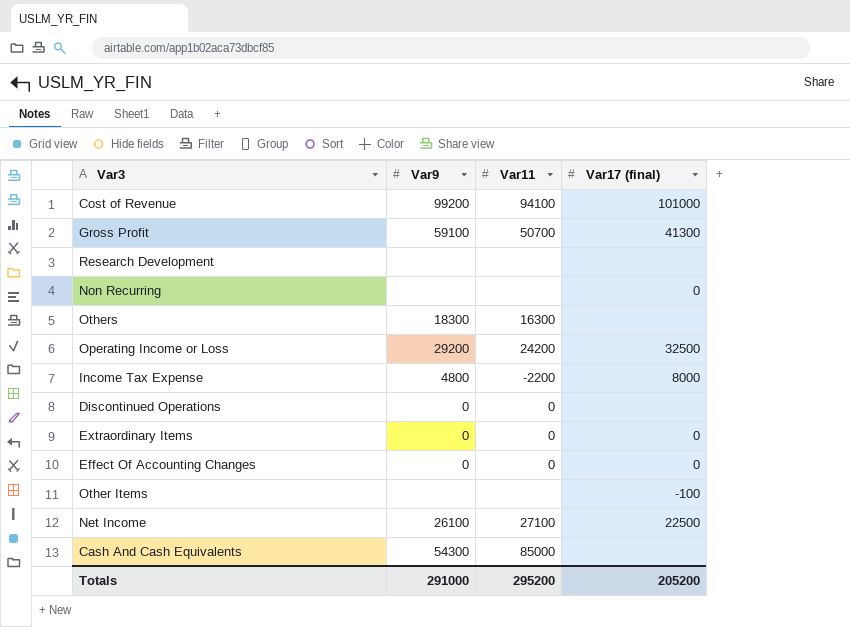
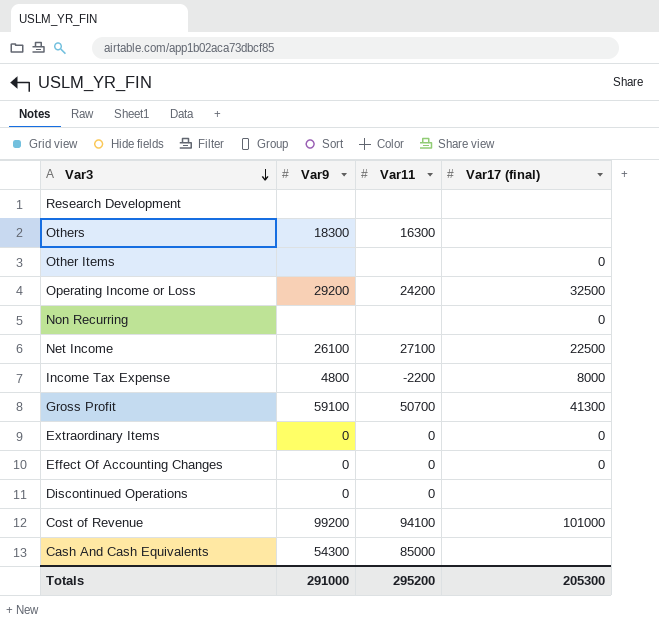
row order: none -> Var3 descending
Other Items | Var17 (final): -100 -> 0
Totals | Var17 (final): 205200 -> 205300

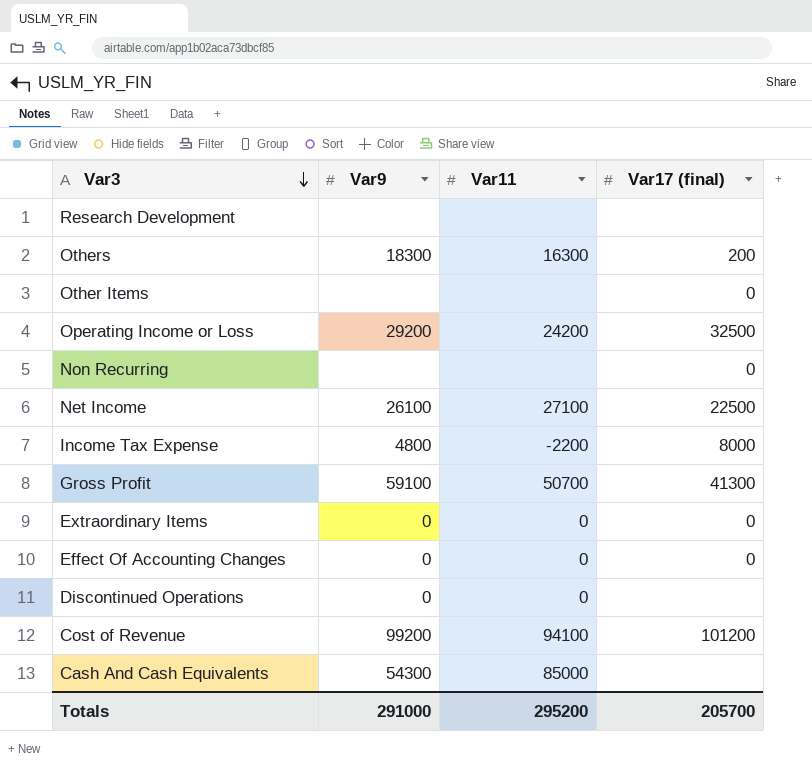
Others | Var17 (final): none -> 200
Cost of Revenue | Var17 (final): 101000 -> 101200
Totals | Var17 (final): 205300 -> 205700

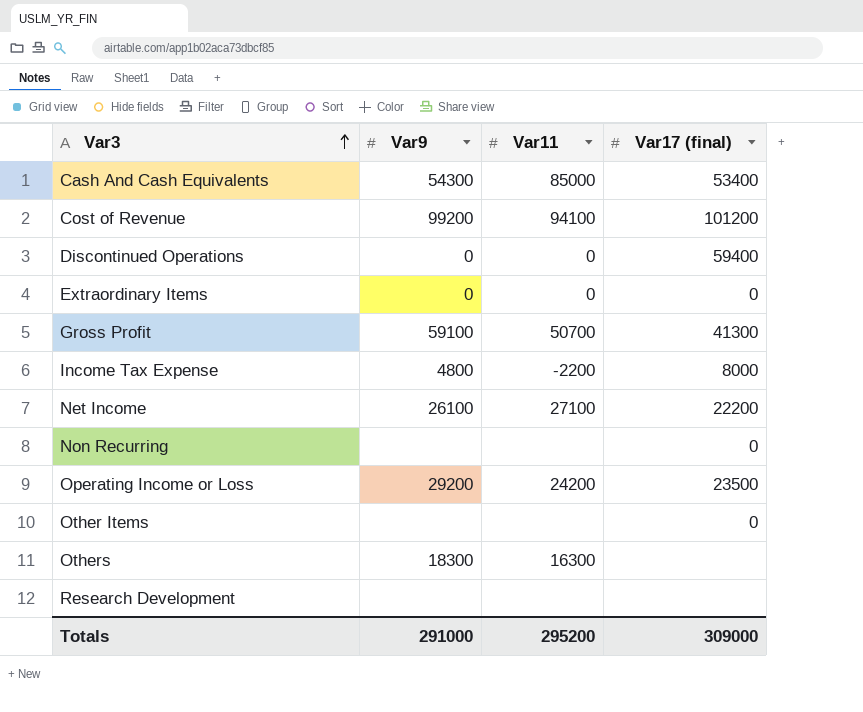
row order: Var3 descending -> Var3 ascending
row Effect Of Accounting Changes: 0 | 0 | 0 -> none
Cash And Cash Equivalents | Var17 (final): none -> 53400
Discontinued Operations | Var17 (final): none -> 59400
Net Income | Var17 (final): 22500 -> 22200
Operating Income or Loss | Var17 (final): 32500 -> 23500
Others | Var17 (final): 200 -> none
Totals | Var17 (final): 205700 -> 309000

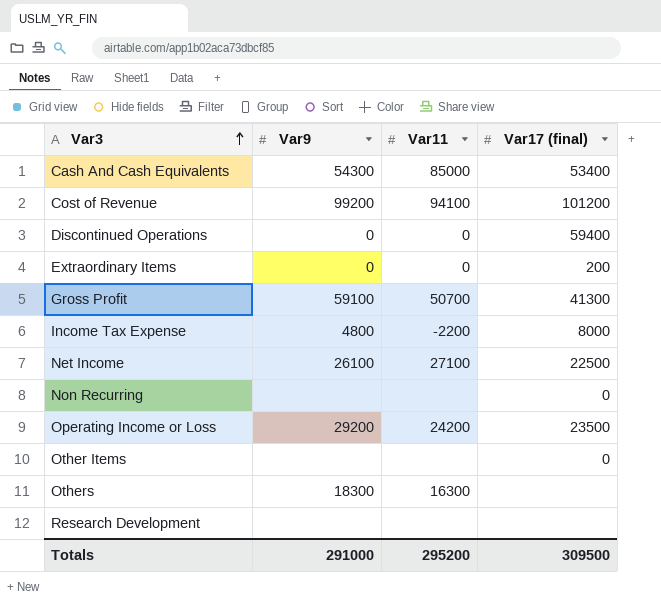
Extraordinary Items | Var17 (final): 0 -> 200
Net Income | Var17 (final): 22200 -> 22500
Totals | Var17 (final): 309000 -> 309500

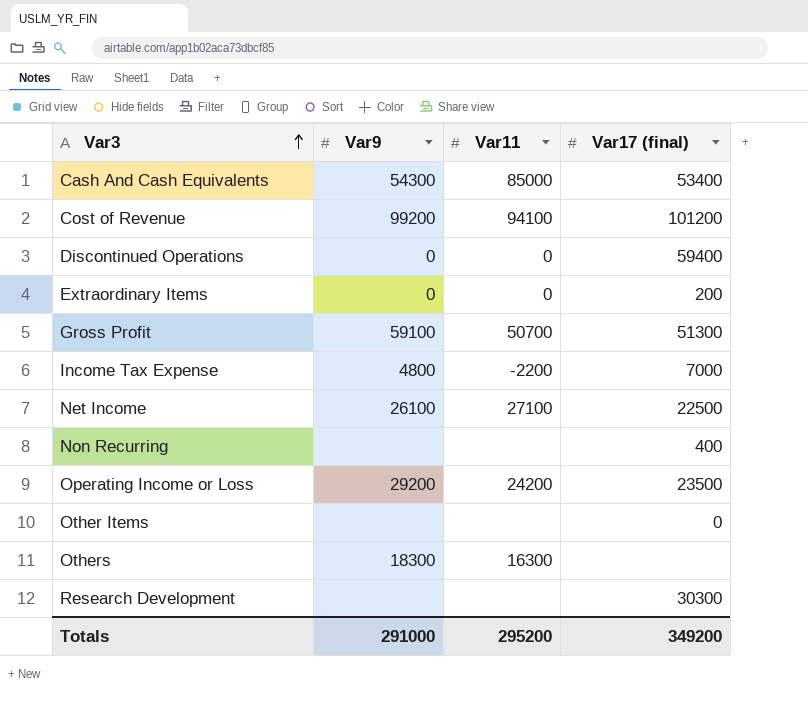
Gross Profit | Var17 (final): 41300 -> 51300
Income Tax Expense | Var17 (final): 8000 -> 7000
Non Recurring | Var17 (final): 0 -> 400
Research Development | Var17 (final): none -> 30300
Totals | Var17 (final): 309500 -> 349200

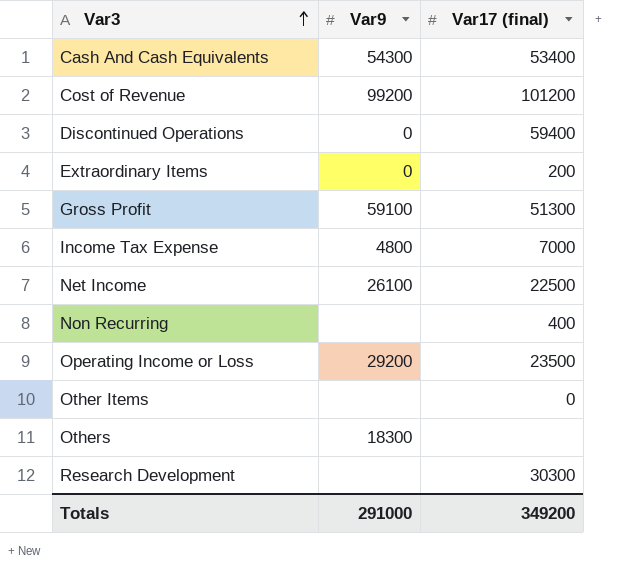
column Var11 | position: 3 -> none

